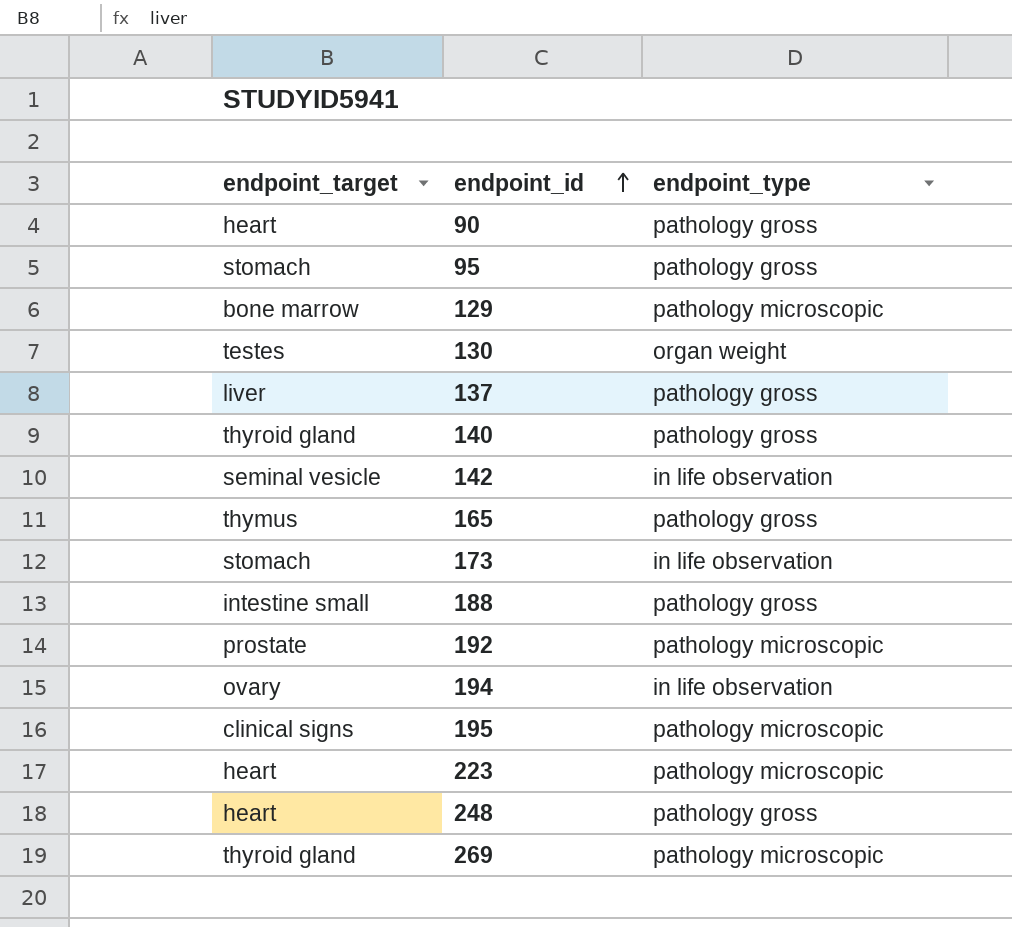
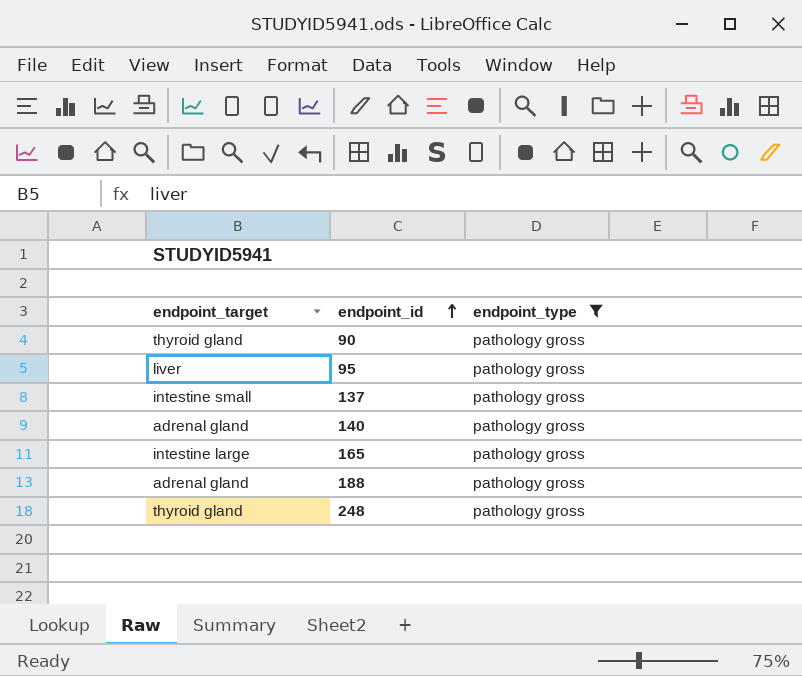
filter: none -> endpoint_type = pathology gross
90 | endpoint_target: heart -> thyroid gland
95 | endpoint_target: stomach -> liver
137 | endpoint_target: liver -> intestine small
140 | endpoint_target: thyroid gland -> adrenal gland
165 | endpoint_target: thymus -> intestine large
188 | endpoint_target: intestine small -> adrenal gland
248 | endpoint_target: heart -> thyroid gland

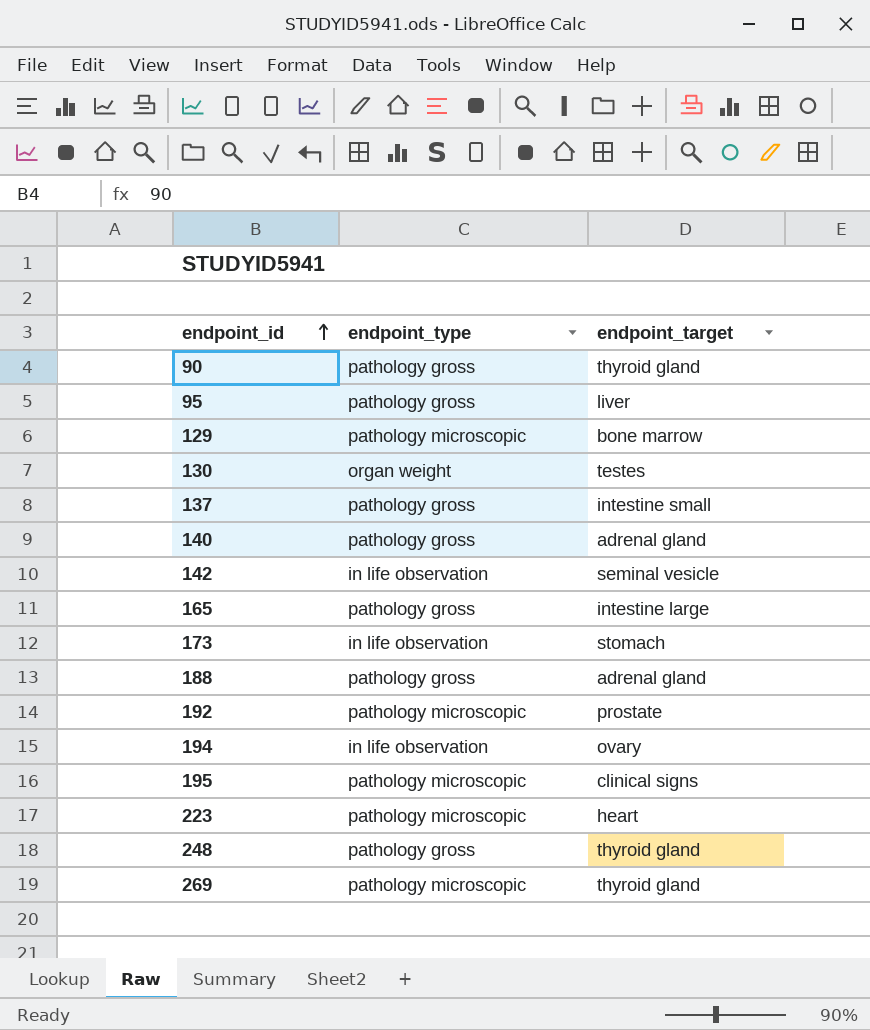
filter: endpoint_type = pathology gross -> none
column endpoint_target | position: 1 -> 3

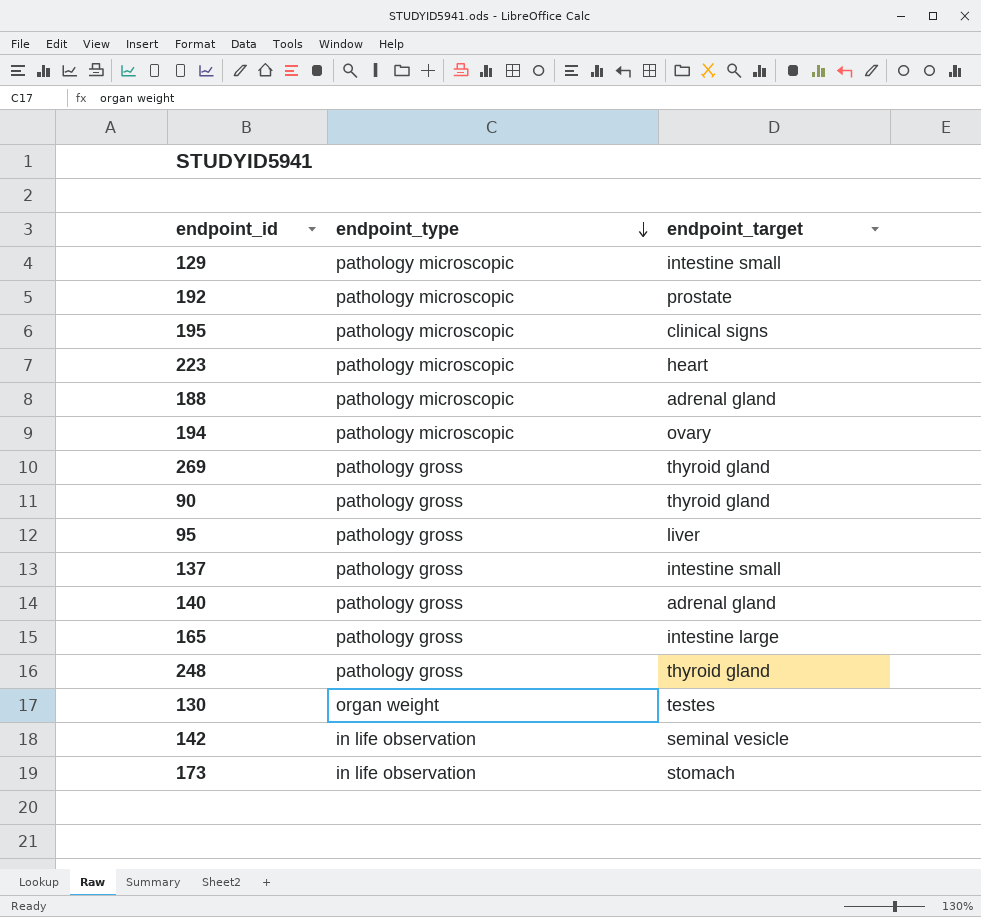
row order: endpoint_id ascending -> endpoint_type descending
129 | endpoint_target: bone marrow -> intestine small
188 | endpoint_type: pathology gross -> pathology microscopic
194 | endpoint_type: in life observation -> pathology microscopic
269 | endpoint_type: pathology microscopic -> pathology gross

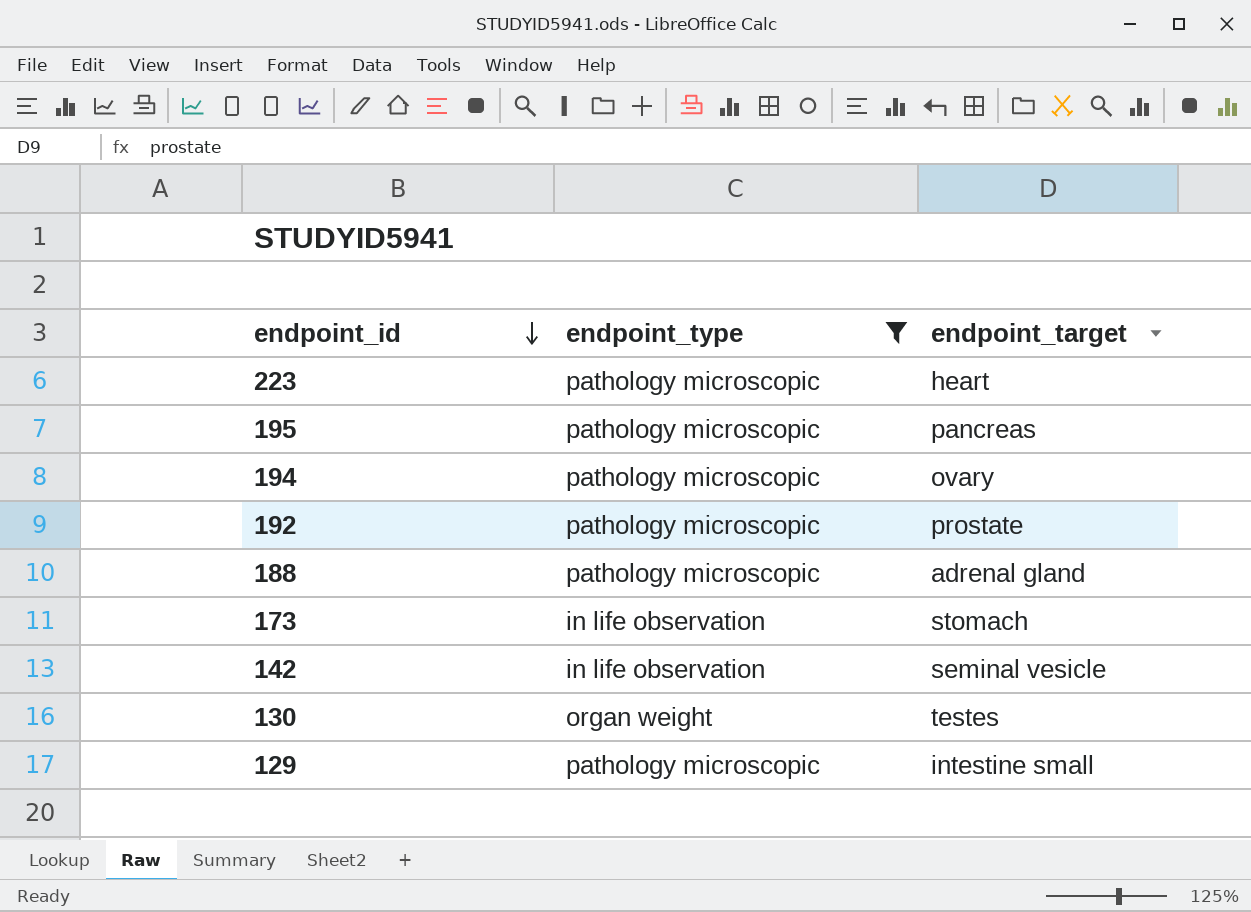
filter: none -> endpoint_type != pathology gross
row order: endpoint_type descending -> endpoint_id descending
195 | endpoint_target: clinical signs -> pancreas

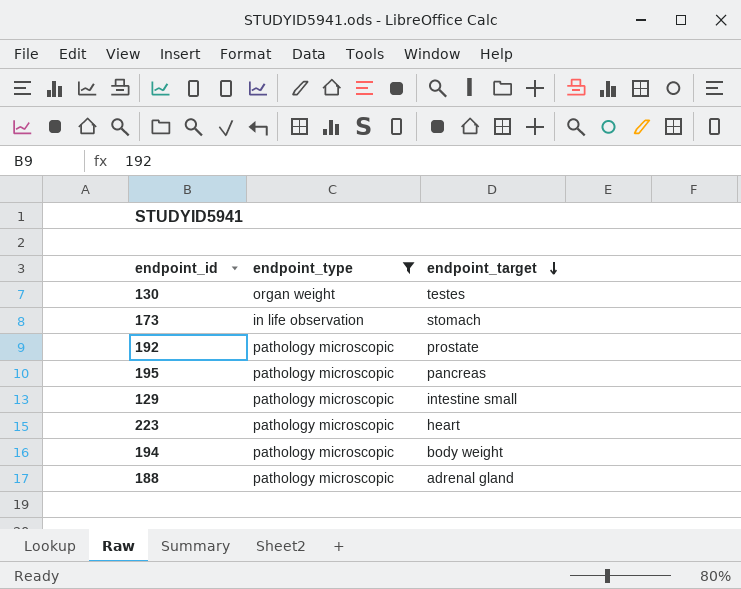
row order: endpoint_id descending -> endpoint_target descending
row 142: in life observation | seminal vesicle -> none
194 | endpoint_target: ovary -> body weight

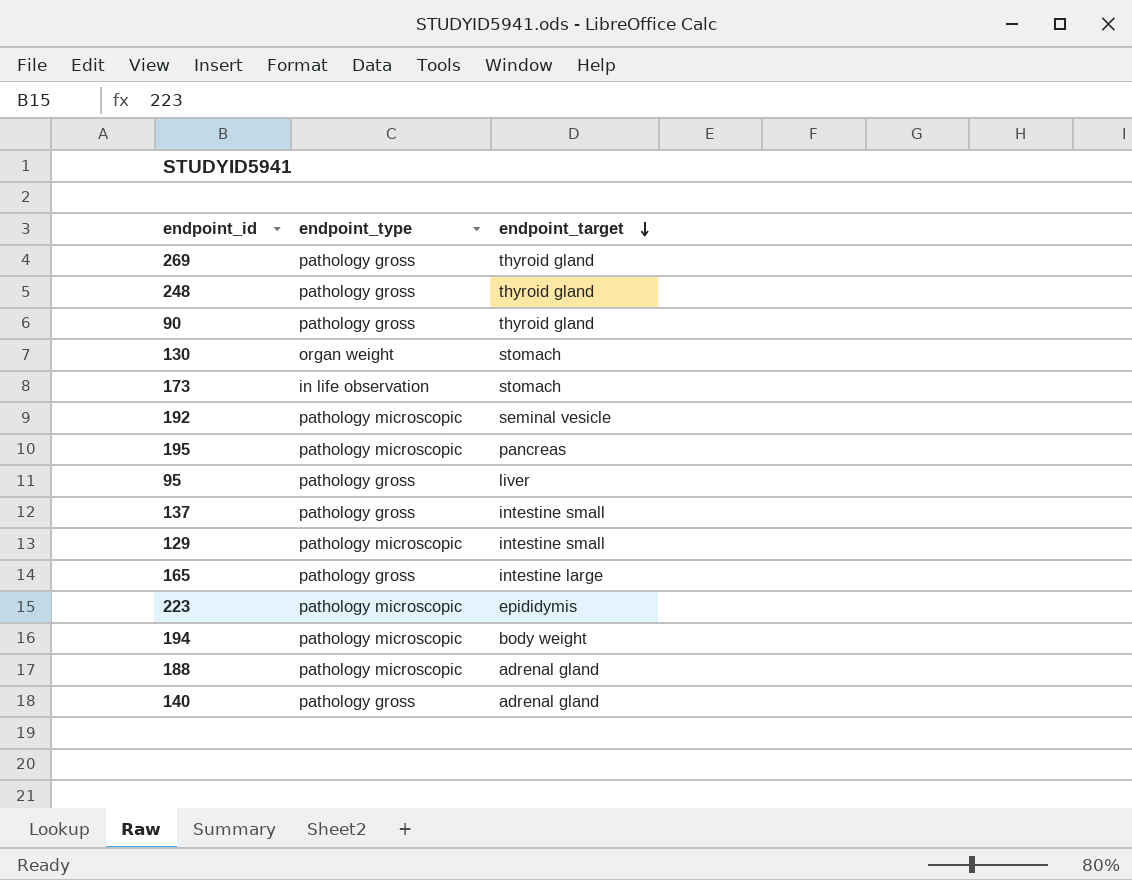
filter: endpoint_type != pathology gross -> none
130 | endpoint_target: testes -> stomach
192 | endpoint_target: prostate -> seminal vesicle
223 | endpoint_target: heart -> epididymis

